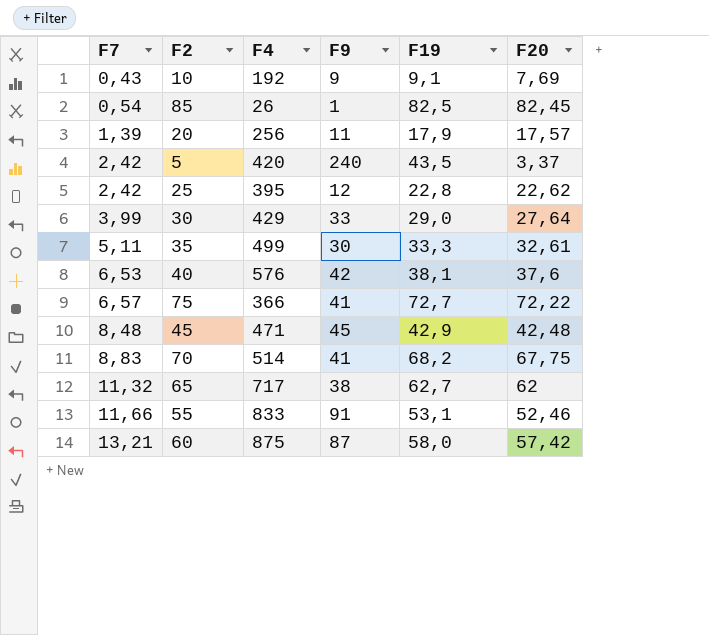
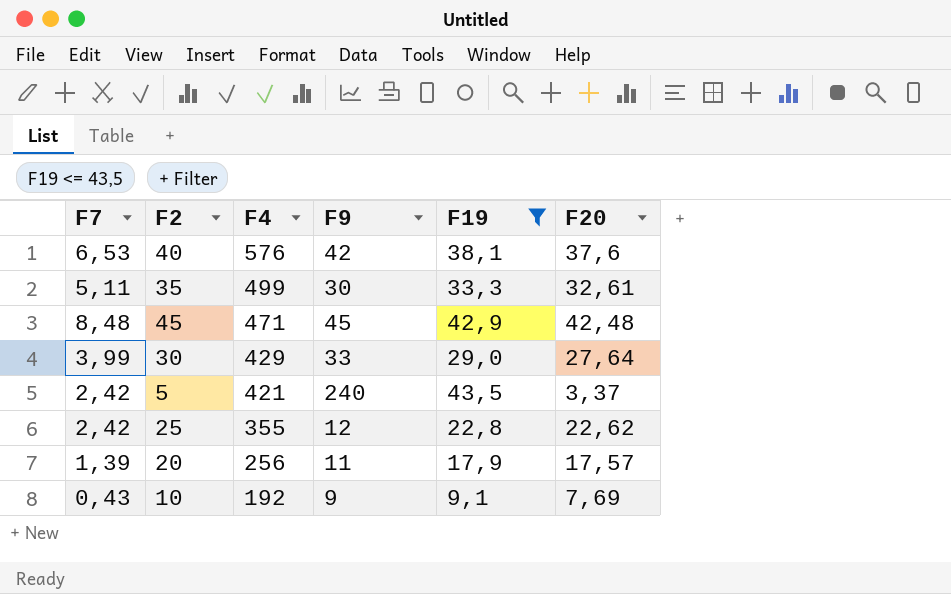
filter: none -> F19 <= 43,5
row order: F7 ascending -> F4 descending
5 | F4: 420 -> 421
25 | F4: 395 -> 355

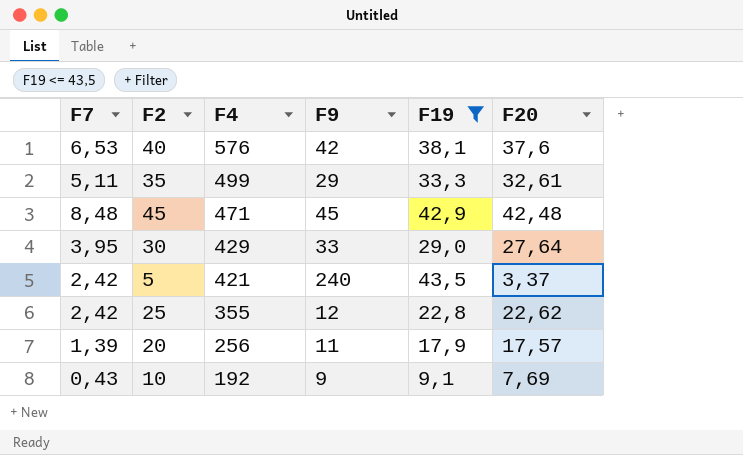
35 | F9: 30 -> 29
30 | F7: 3,99 -> 3,95

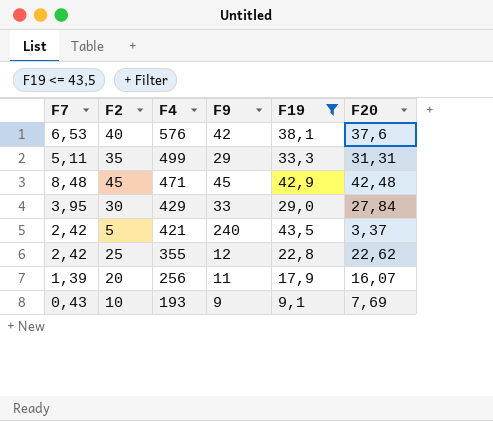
35 | F20: 32,61 -> 31,31
30 | F20: 27,64 -> 27,84
20 | F20: 17,57 -> 16,07
10 | F4: 192 -> 193

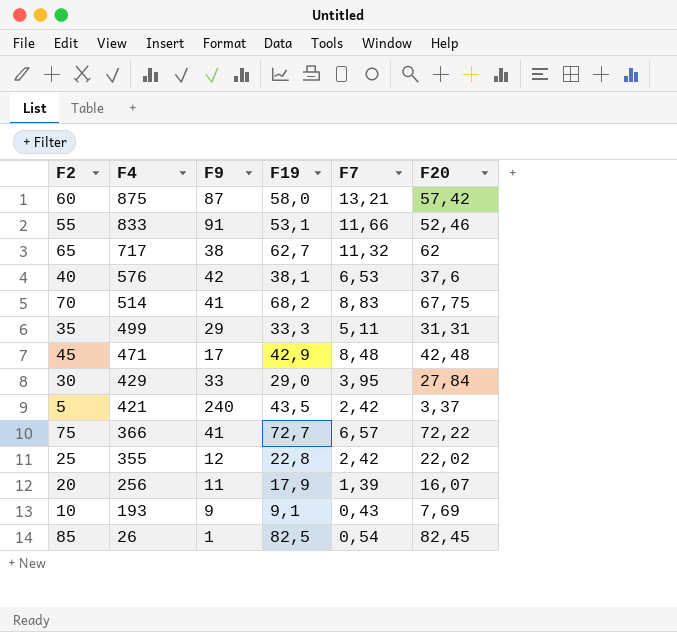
filter: F19 <= 43,5 -> none
column F7 | position: 1 -> 5
45 | F9: 45 -> 17
25 | F20: 22,62 -> 22,02

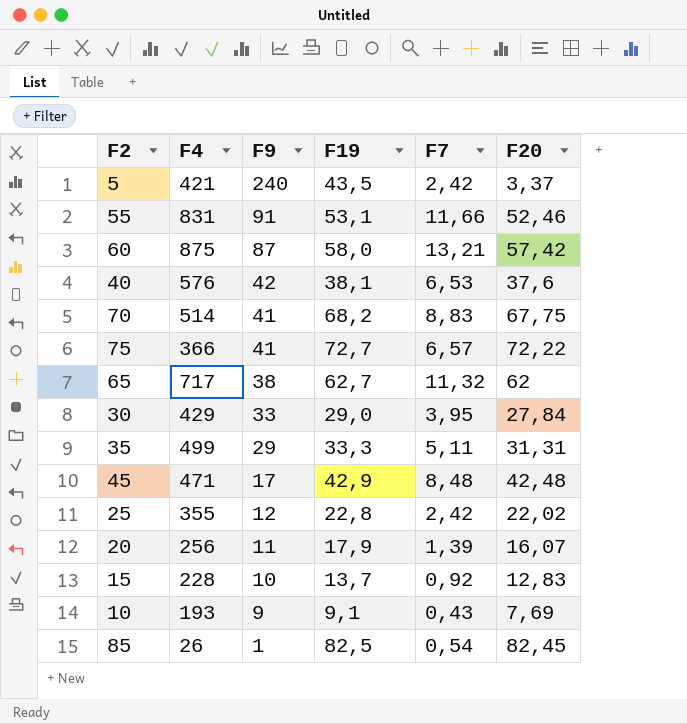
row order: F4 descending -> F9 descending
55 | F4: 833 -> 831
row 15: none -> 228 | 10 | 13,7 | 0,92 | 12,83

